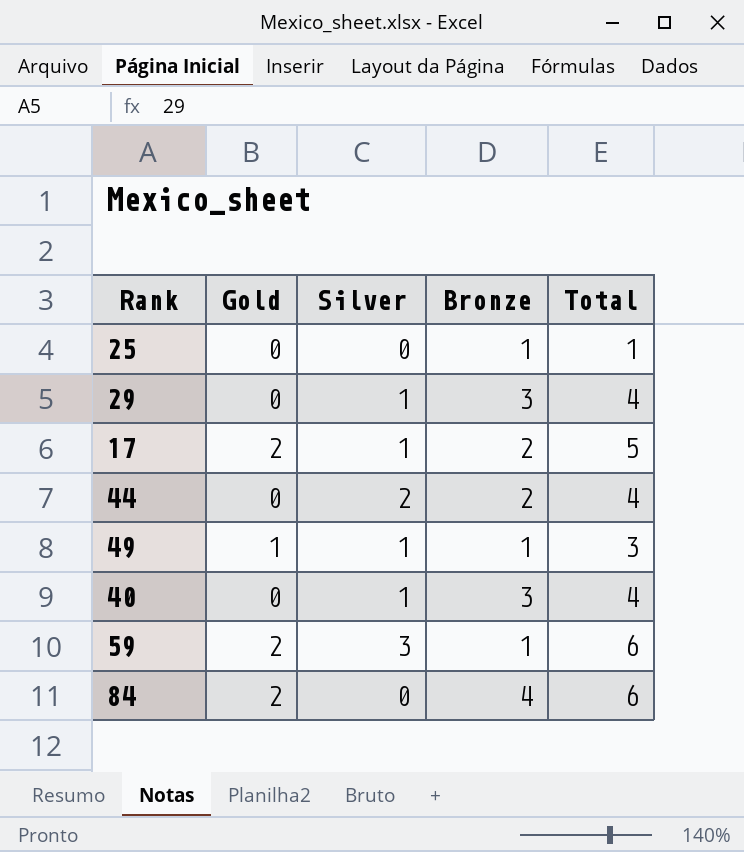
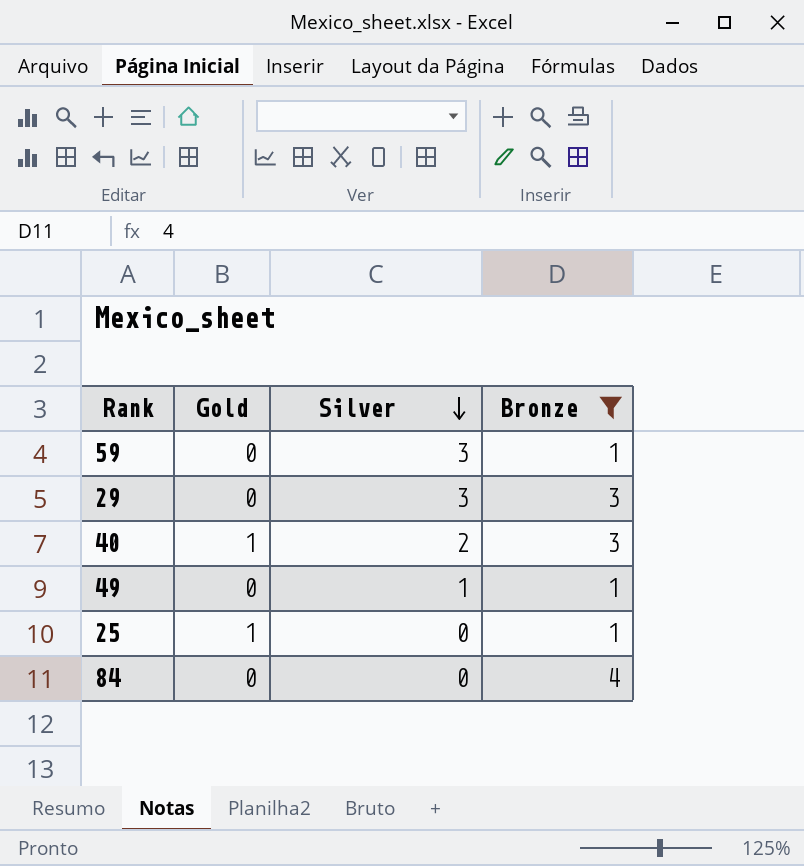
filter: none -> Bronze != 2
row order: none -> Silver descending
column Total | formula: [Gold] + [Silver] + [Bronze] -> none
59 | Gold: 2 -> 0
29 | Silver: 1 -> 3
40 | Gold: 0 -> 1
40 | Silver: 1 -> 2
49 | Gold: 1 -> 0
25 | Gold: 0 -> 1
84 | Gold: 2 -> 0

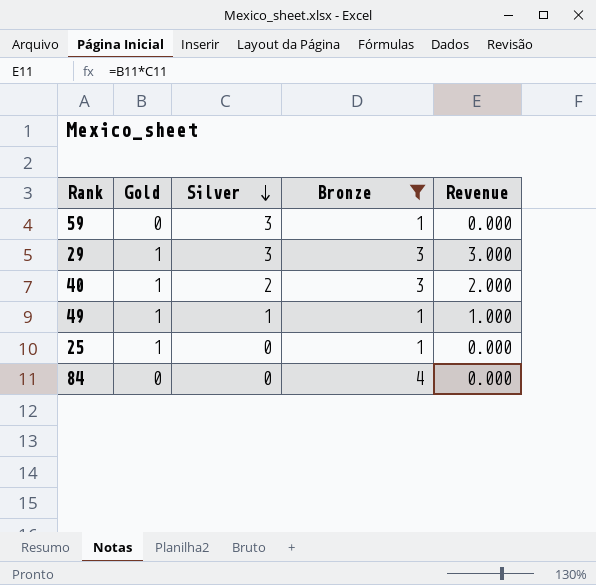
column Revenue | formula: none -> [Gold] * [Silver]
29 | Gold: 0 -> 1
49 | Gold: 0 -> 1

